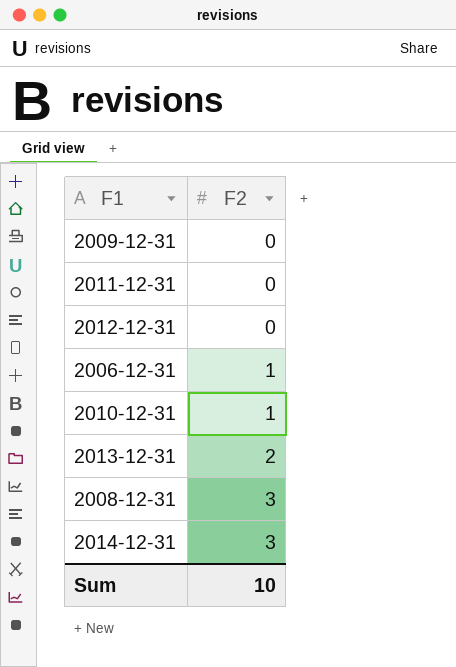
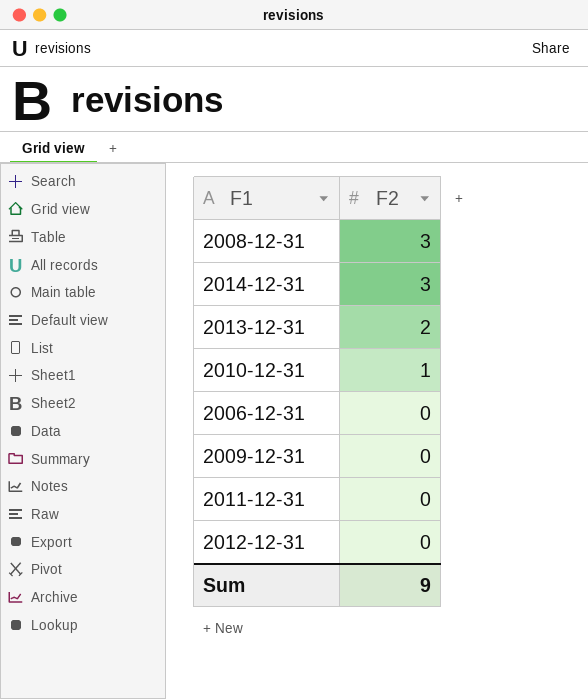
row order: F2 ascending -> F2 descending
2006-12-31 | F2: 1 -> 0
Sum | F2: 10 -> 9

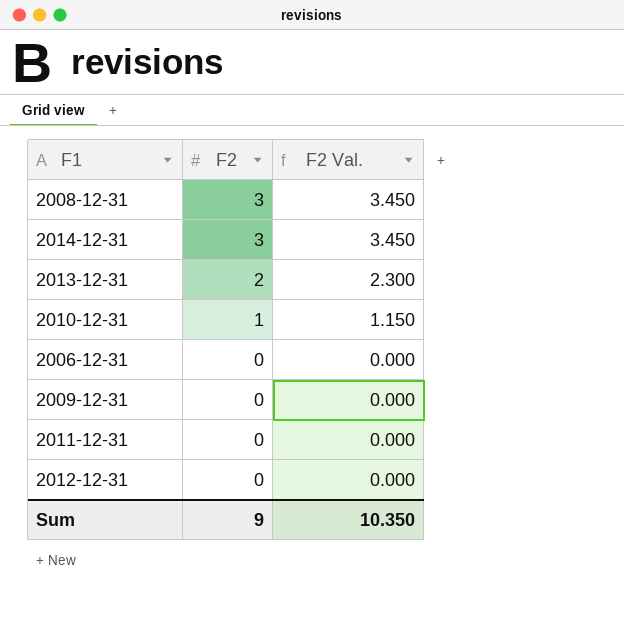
column F2 Val. | formula: none -> [F2] * 1.15

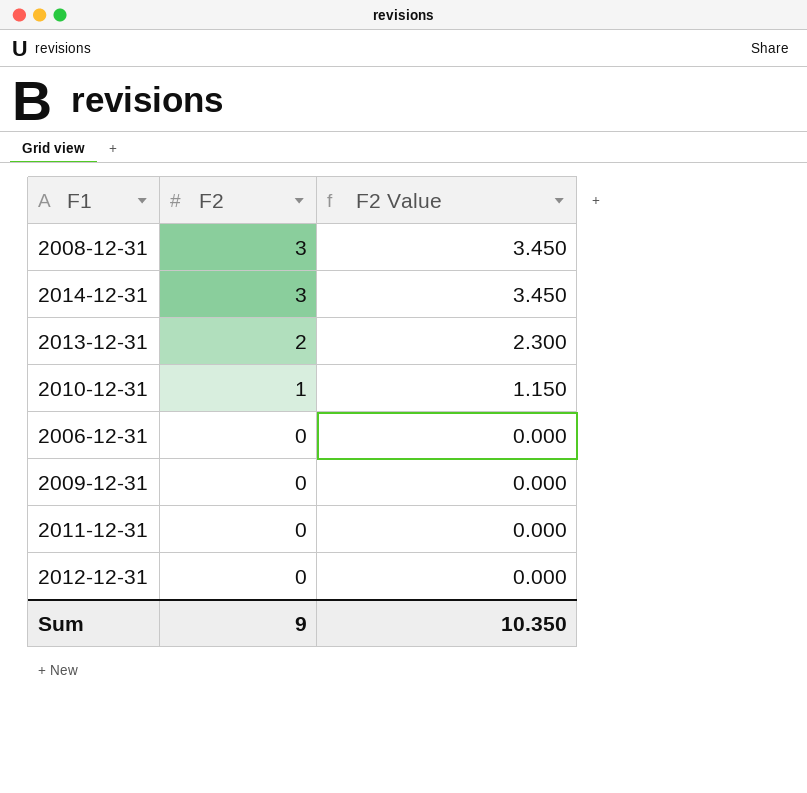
column name: F2 Val. -> F2 Value

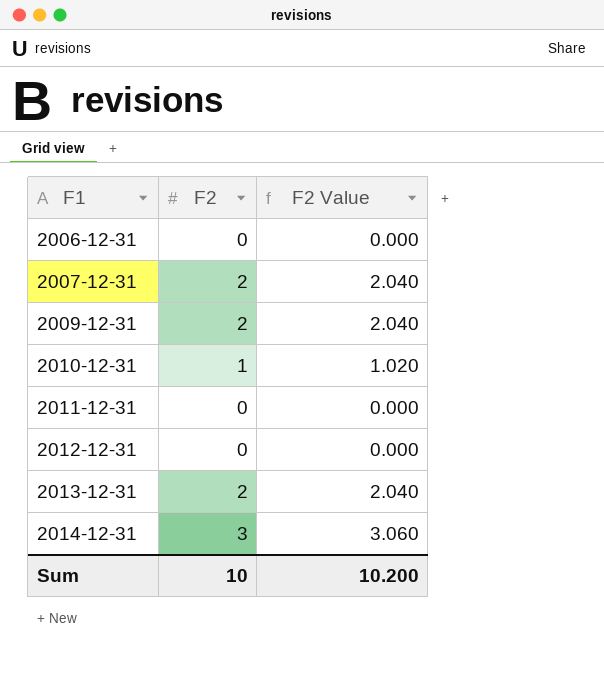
row order: F2 descending -> F1 ascending
column F2 Value | formula: [F2] * 1.15 -> [F2] * 1.02
row 2008-12-31: 3 | 3.450 -> none
row 2007-12-31: none -> 2 | 2.040
2009-12-31 | F2: 0 -> 2
Sum | F2: 9 -> 10
Sum | F2 Value: 10.350 -> 10.200

